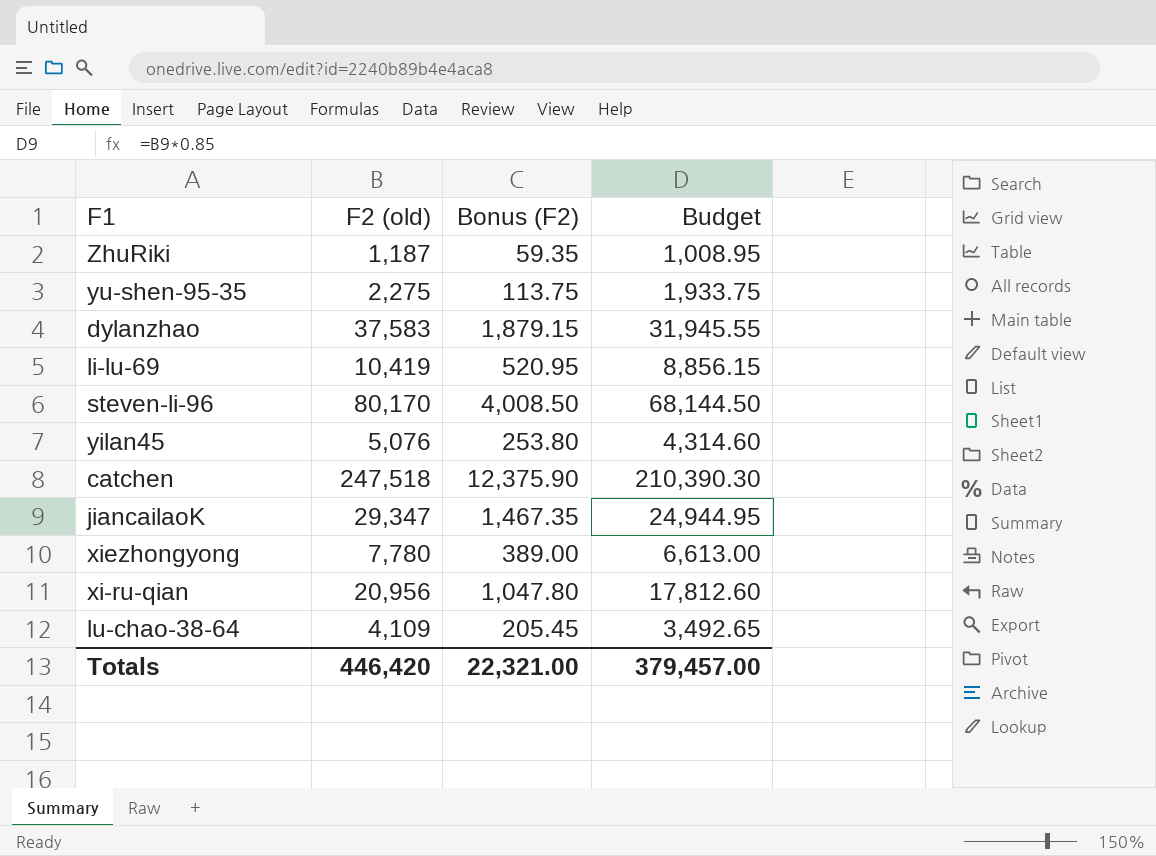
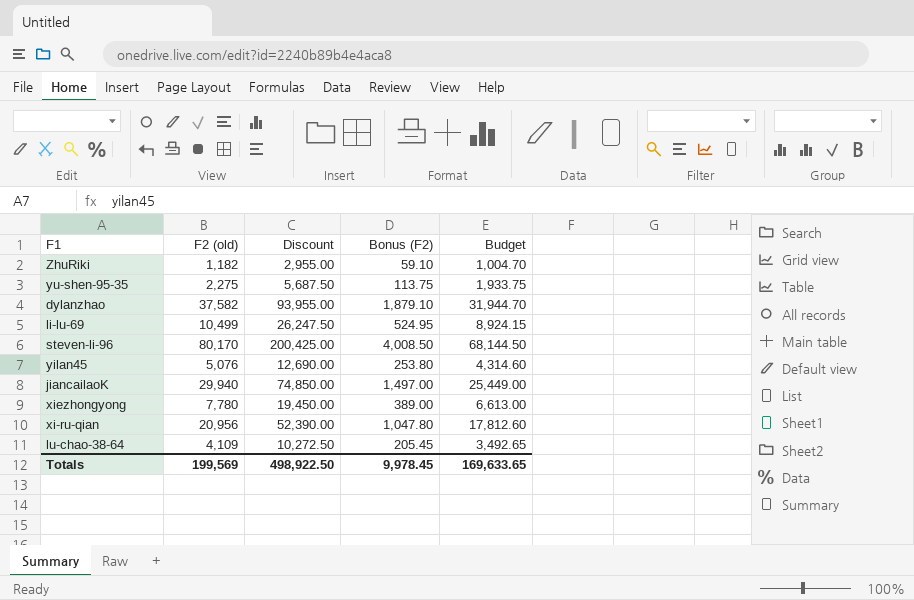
column Discount | formula: none -> [F2 (old)] * 2.5
row catchen: 247,518 | 12,375.90 | 210,390.30 -> none
ZhuRiki | F2 (old): 1,187 -> 1,182
ZhuRiki | Bonus (F2): 59.35 -> 59.10
ZhuRiki | Budget: 1,008.95 -> 1,004.70
dylanzhao | F2 (old): 37,583 -> 37,582
dylanzhao | Bonus (F2): 1,879.15 -> 1,879.10
dylanzhao | Budget: 31,945.55 -> 31,944.70
li-lu-69 | F2 (old): 10,419 -> 10,499
li-lu-69 | Bonus (F2): 520.95 -> 524.95
li-lu-69 | Budget: 8,856.15 -> 8,924.15
jiancailaoK | F2 (old): 29,347 -> 29,940
jiancailaoK | Bonus (F2): 1,467.35 -> 1,497.00
jiancailaoK | Budget: 24,944.95 -> 25,449.00
Totals | F2 (old): 446,420 -> 199,569
Totals | Bonus (F2): 22,321.00 -> 9,978.45
Totals | Budget: 379,457.00 -> 169,633.65

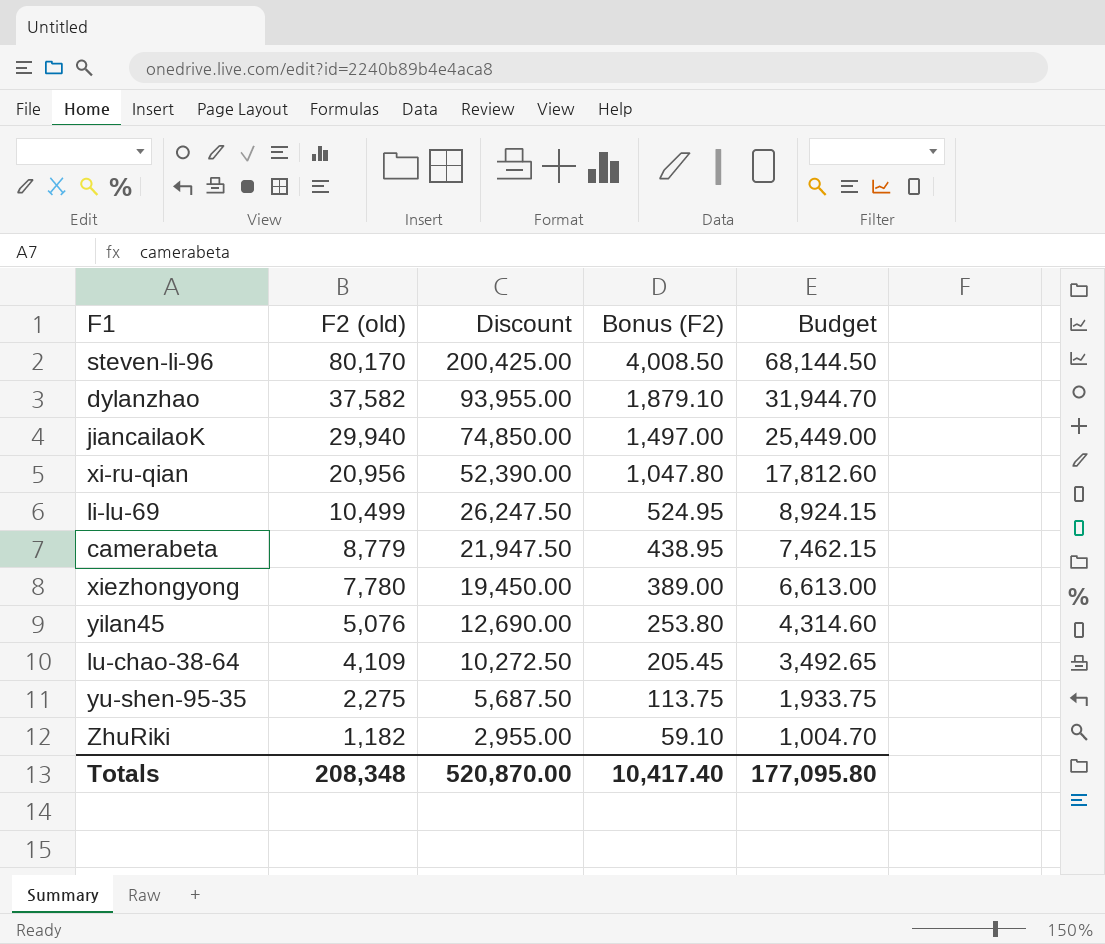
row order: none -> F2 (old) descending
row camerabeta: none -> 8,779 | 21,947.50 | 438.95 | 7,462.15
Totals | F2 (old): 199,569 -> 208,348
Totals | Discount: 498,922.50 -> 520,870.00
Totals | Bonus (F2): 9,978.45 -> 10,417.40
Totals | Budget: 169,633.65 -> 177,095.80

